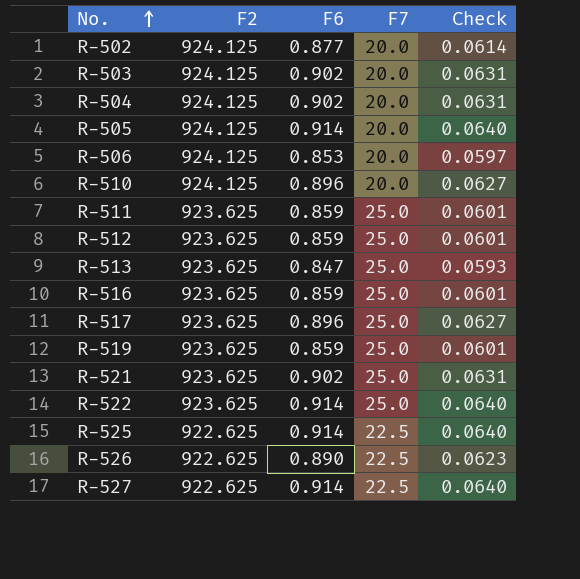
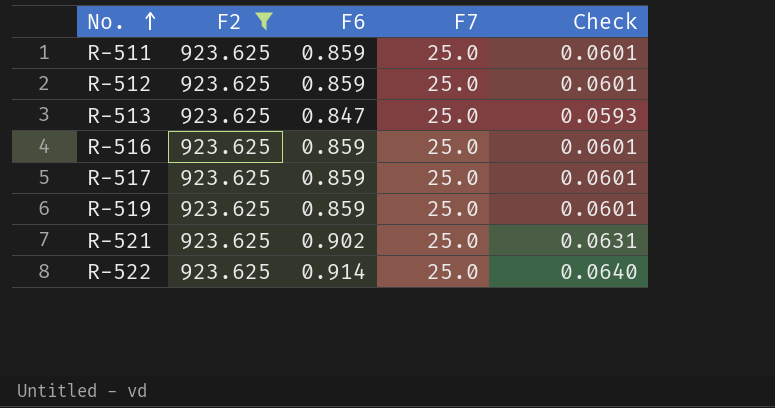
filter: none -> F2 = 923.625
R-517 | F6: 0.896 -> 0.859
R-517 | Check: 0.0627 -> 0.0601

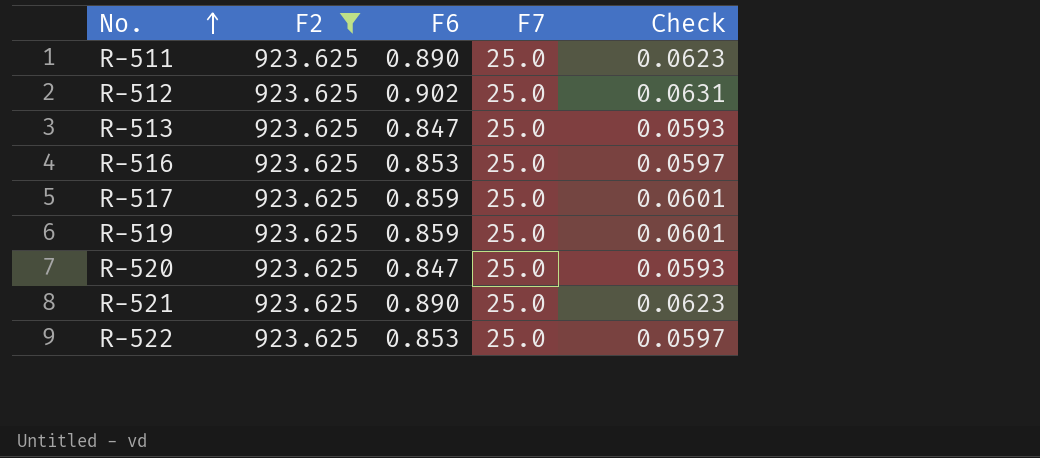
R-511 | F6: 0.859 -> 0.890
R-511 | Check: 0.0601 -> 0.0623
R-512 | F6: 0.859 -> 0.902
R-512 | Check: 0.0601 -> 0.0631
R-516 | F6: 0.859 -> 0.853
R-516 | Check: 0.0601 -> 0.0597
row R-520: none -> 923.625 | 0.847 | 25.0 | 0.0593
R-521 | F6: 0.902 -> 0.890
R-521 | Check: 0.0631 -> 0.0623
R-522 | F6: 0.914 -> 0.853
R-522 | Check: 0.0640 -> 0.0597

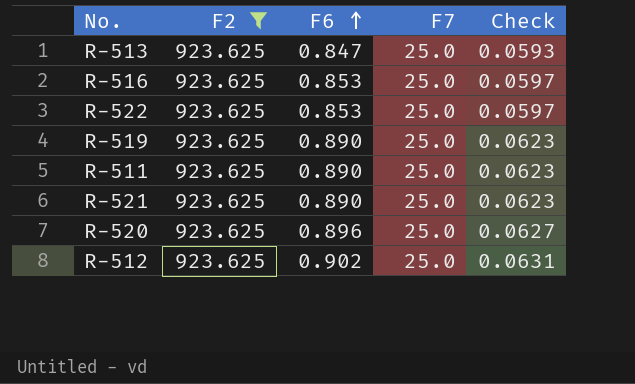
row order: No. ascending -> F6 ascending
row R-517: 923.625 | 0.859 | 25.0 | 0.0601 -> none
R-519 | F6: 0.859 -> 0.890
R-519 | Check: 0.0601 -> 0.0623
R-520 | F6: 0.847 -> 0.896
R-520 | Check: 0.0593 -> 0.0627

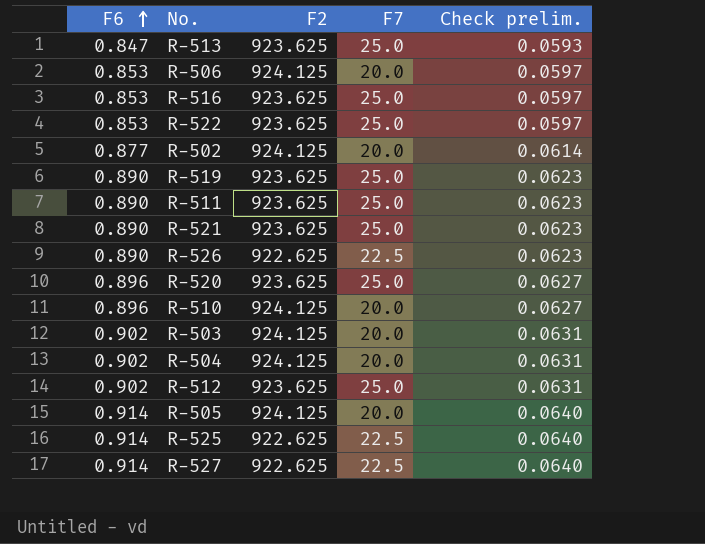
filter: F2 = 923.625 -> none
column F6 | position: 3 -> 1
column name: Check -> Check prelim.

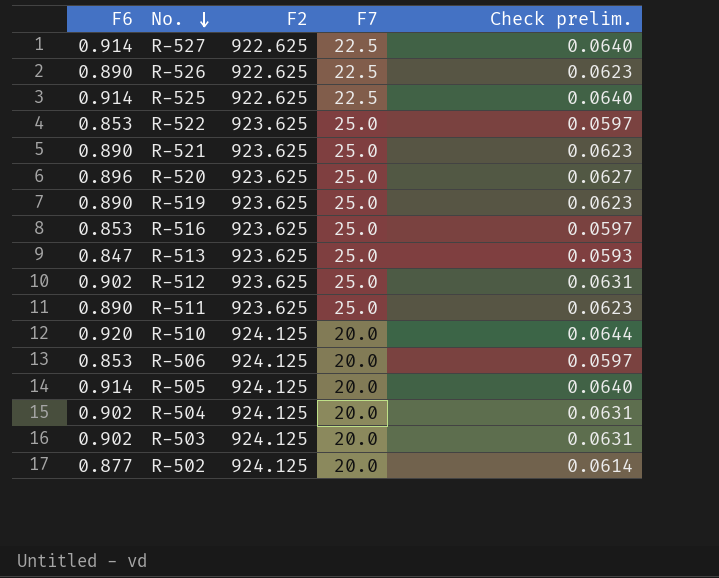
row order: F6 ascending -> No. descending
R-510 | F6: 0.896 -> 0.920
R-510 | Check prelim.: 0.0627 -> 0.0644

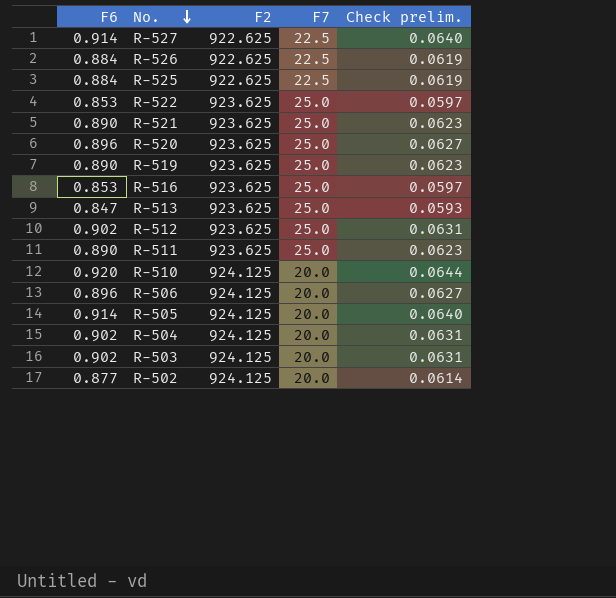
R-526 | F6: 0.890 -> 0.884
R-526 | Check prelim.: 0.0623 -> 0.0619
R-525 | F6: 0.914 -> 0.884
R-525 | Check prelim.: 0.0640 -> 0.0619
R-506 | F6: 0.853 -> 0.896
R-506 | Check prelim.: 0.0597 -> 0.0627

